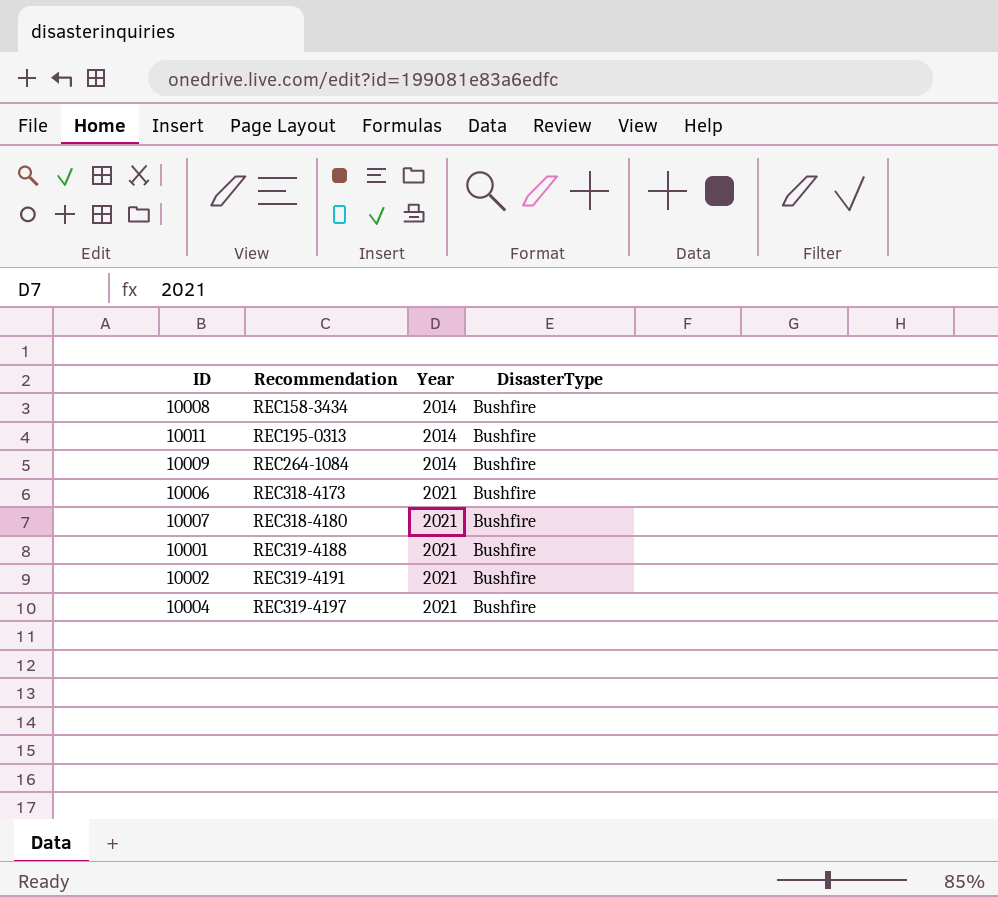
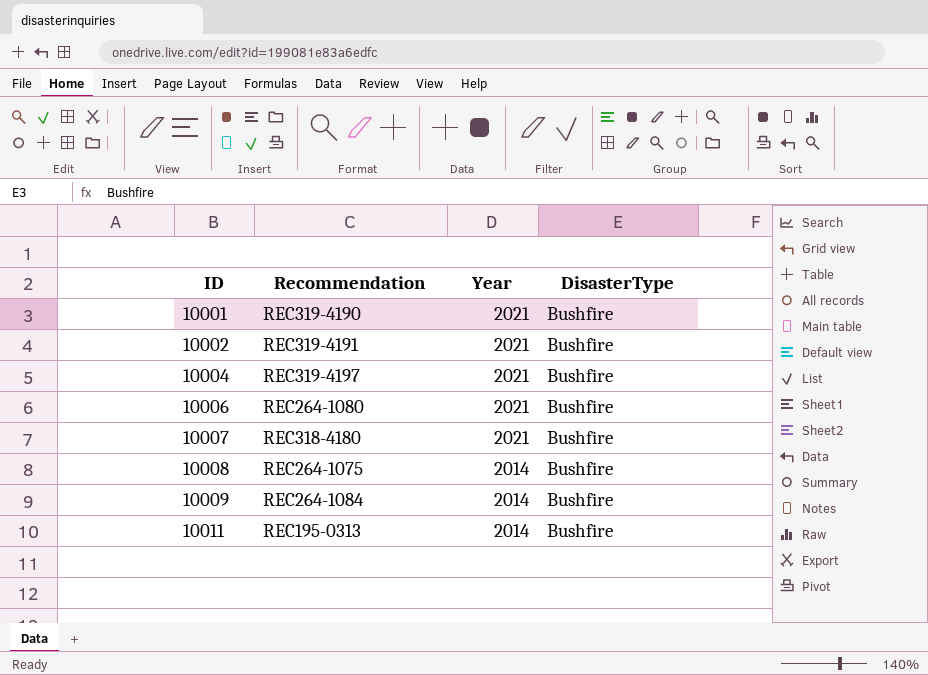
row order: Recommendation ascending -> ID ascending
10001 | Recommendation: REC319-4188 -> REC319-4190
10006 | Recommendation: REC318-4173 -> REC264-1080
10008 | Recommendation: REC158-3434 -> REC264-1075

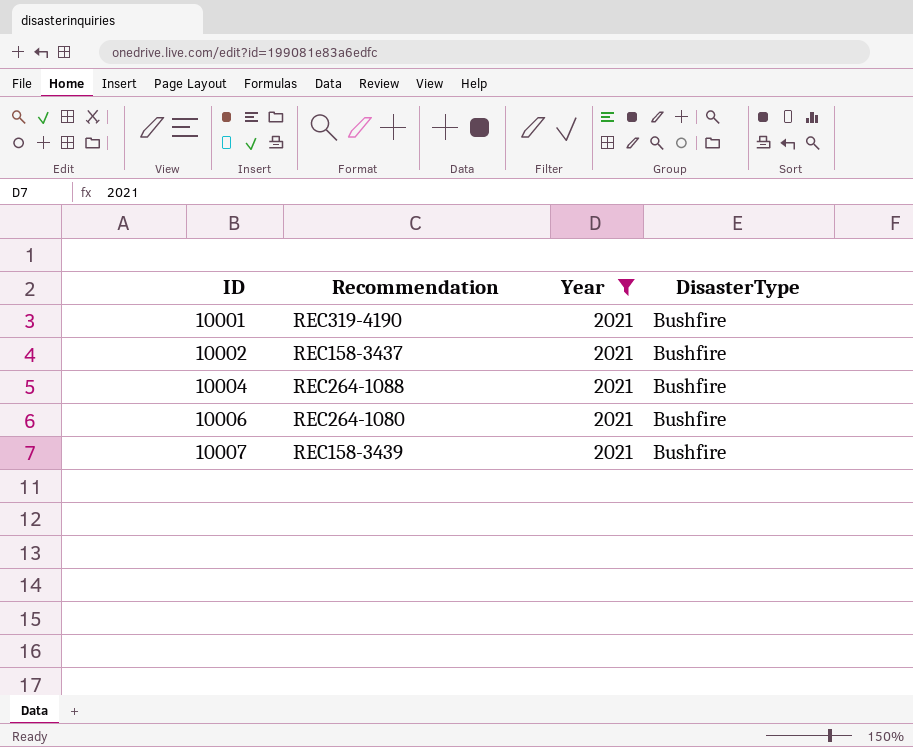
filter: none -> Year = 2021
10002 | Recommendation: REC319-4191 -> REC158-3437
10004 | Recommendation: REC319-4197 -> REC264-1088
10007 | Recommendation: REC318-4180 -> REC158-3439

